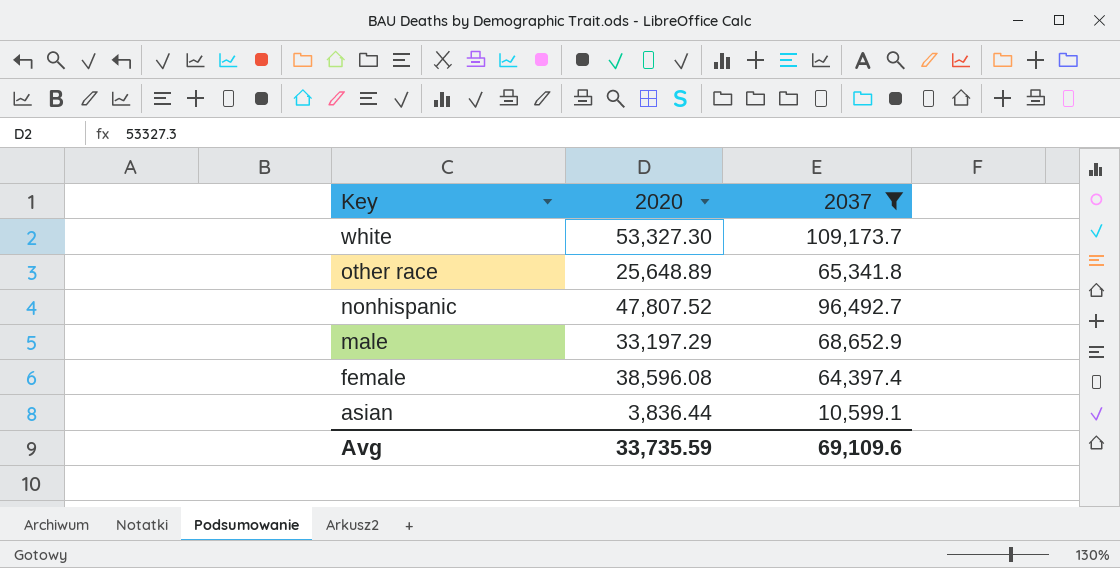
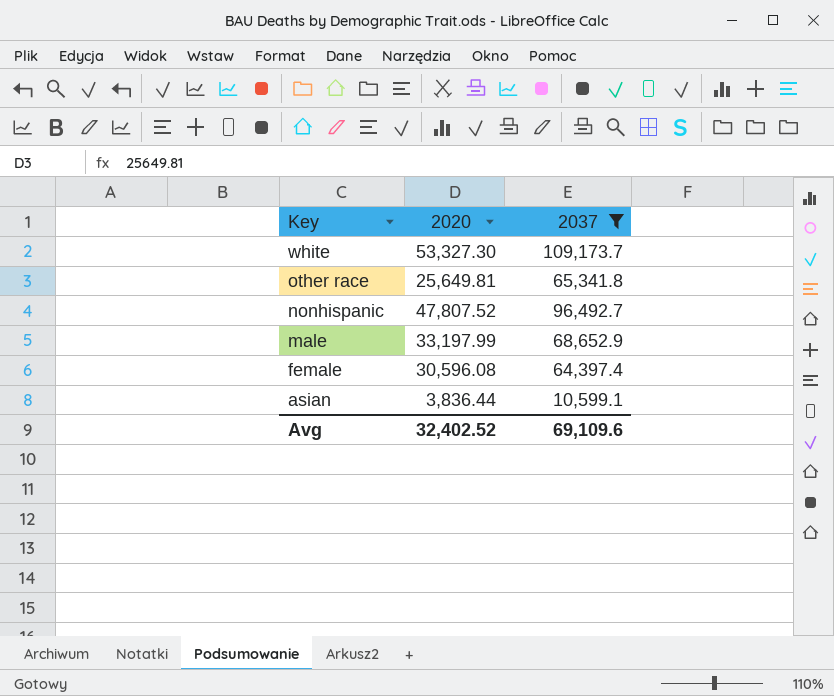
other race | 2020: 25,648.89 -> 25,649.81
male | 2020: 33,197.29 -> 33,197.99
female | 2020: 38,596.08 -> 30,596.08
Avg | 2020: 33,735.59 -> 32,402.52

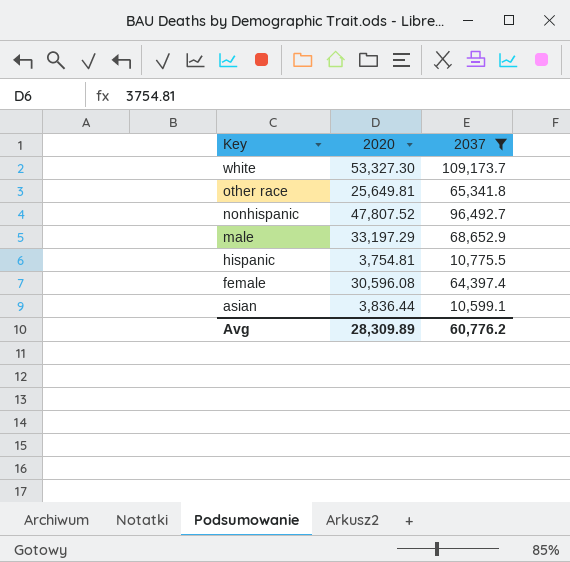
male | 2020: 33,197.99 -> 33,197.29
row hispanic: none -> 3,754.81 | 10,775.5
Avg | 2020: 32,402.52 -> 28,309.89
Avg | 2037: 69,109.6 -> 60,776.2

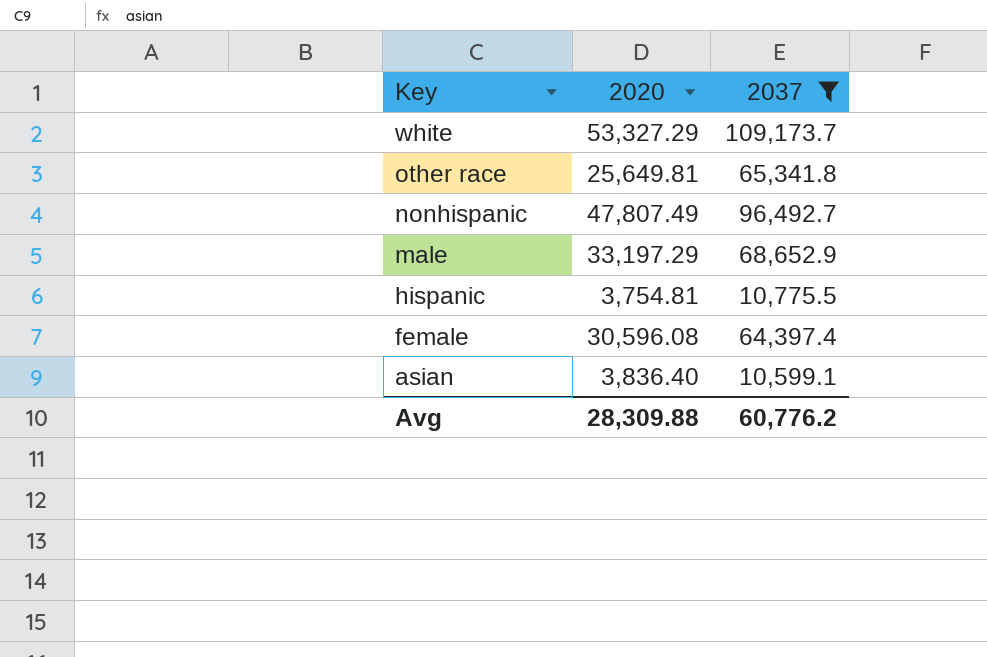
white | 2020: 53,327.30 -> 53,327.29
nonhispanic | 2020: 47,807.52 -> 47,807.49
asian | 2020: 3,836.44 -> 3,836.40
Avg | 2020: 28,309.89 -> 28,309.88

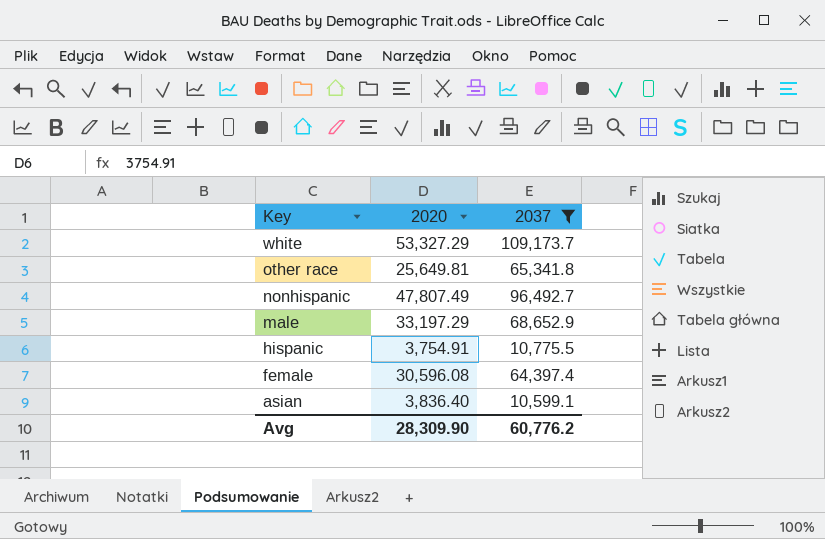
hispanic | 2020: 3,754.81 -> 3,754.91
Avg | 2020: 28,309.88 -> 28,309.90

